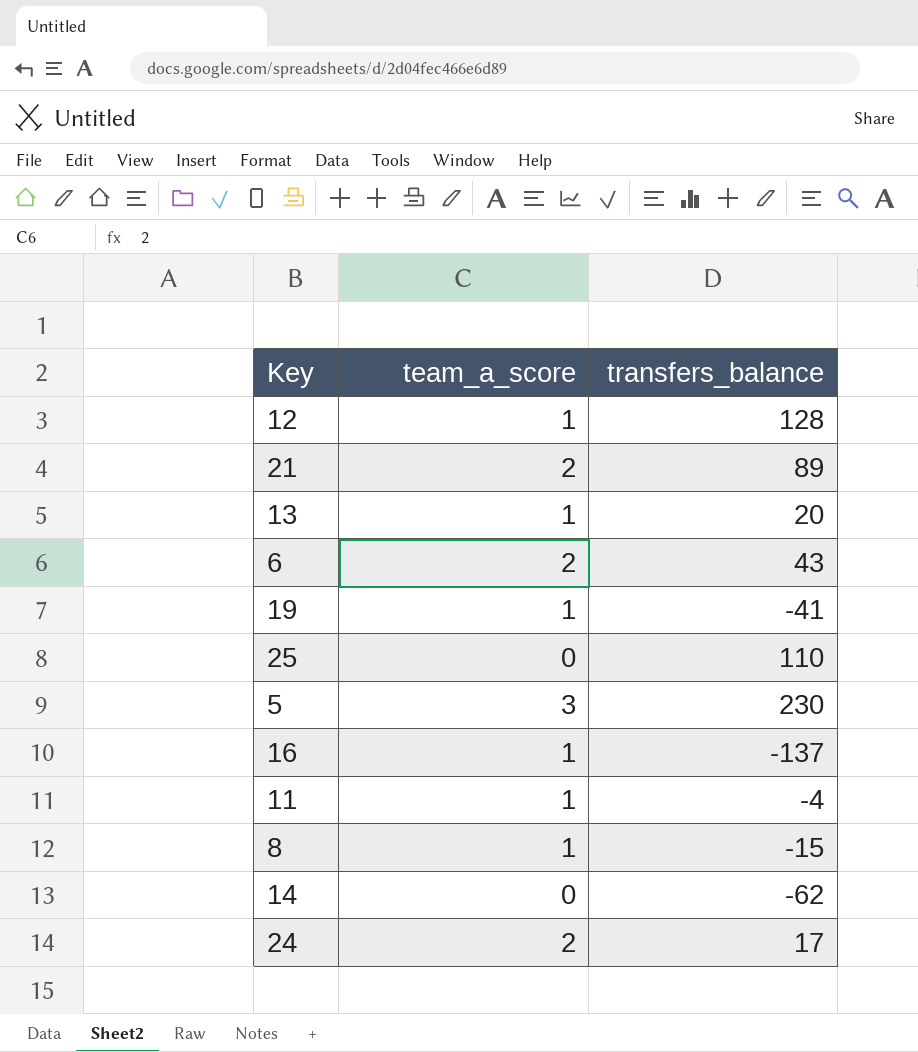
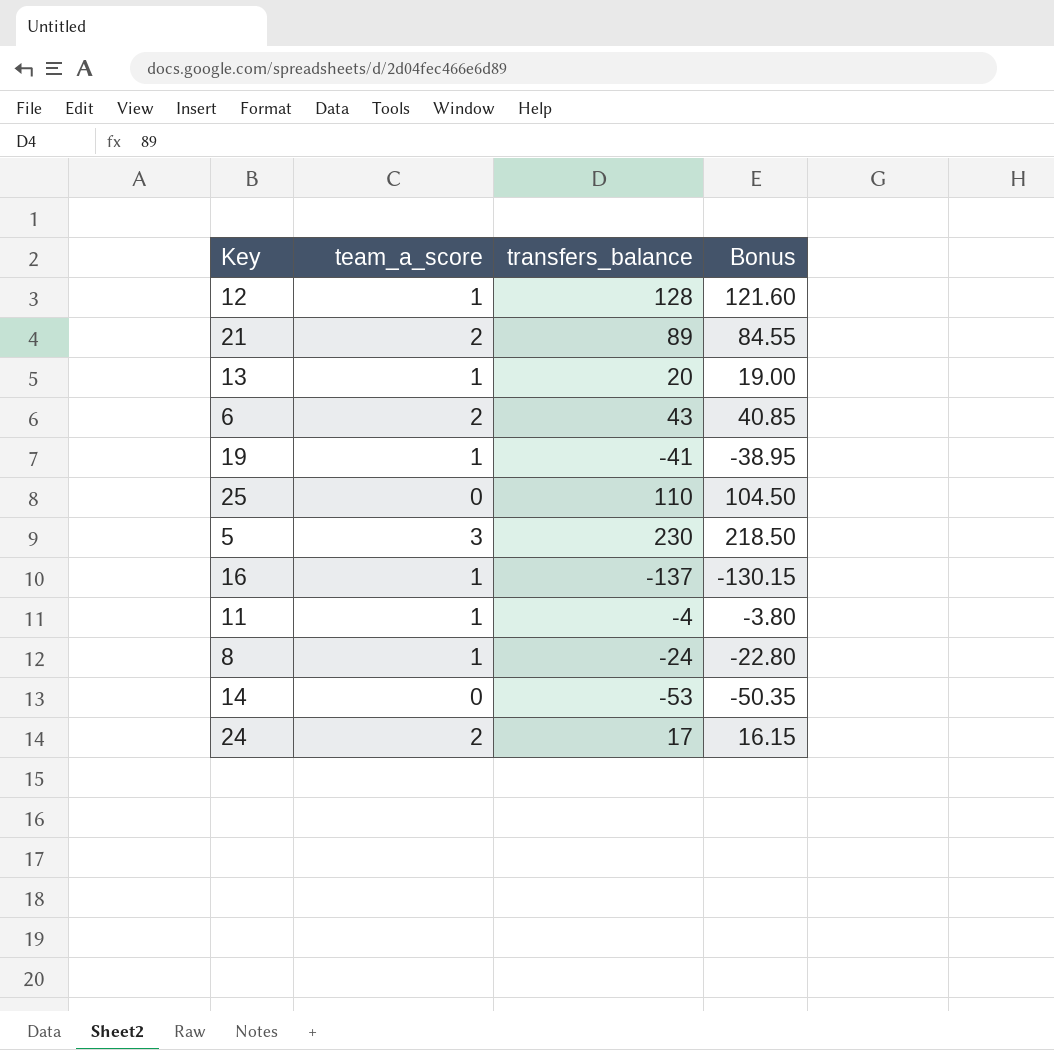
column Bonus | formula: none -> [transfers_balance] * 0.95
8 | transfers_balance: -15 -> -24
14 | transfers_balance: -62 -> -53

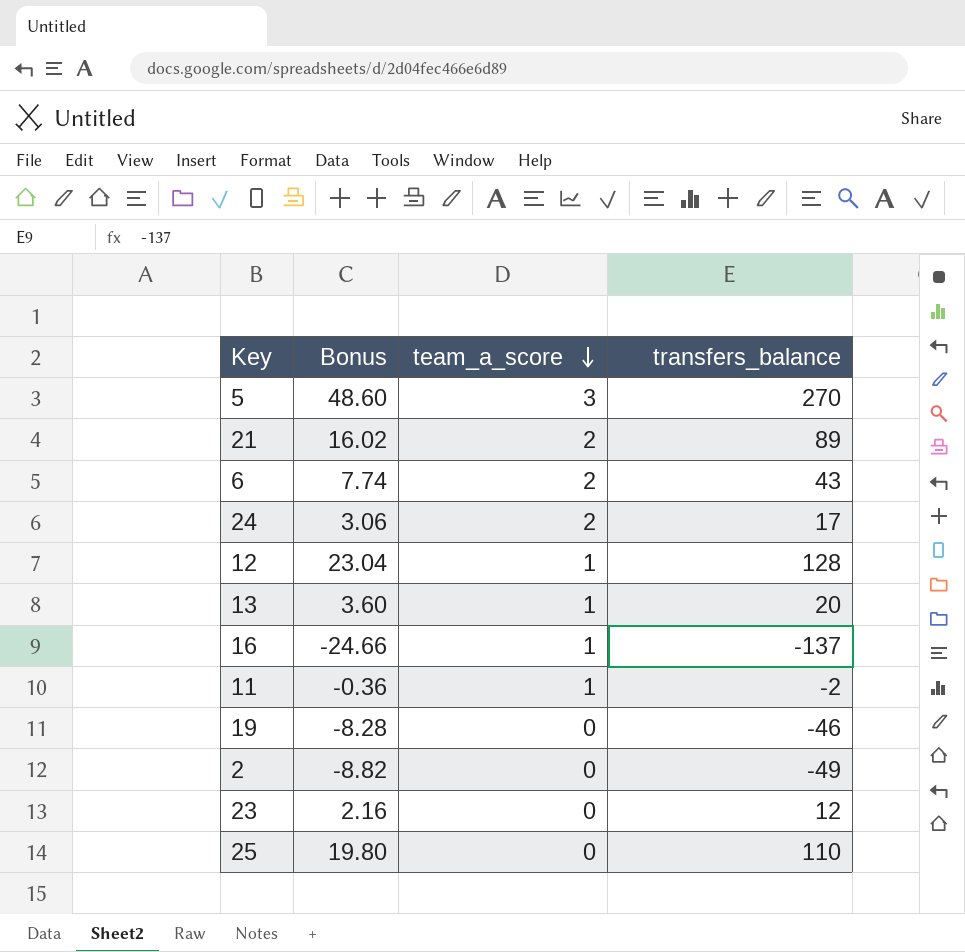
row order: none -> team_a_score descending
column Bonus | formula: [transfers_balance] * 0.95 -> [transfers_balance] * 0.18
column Bonus | position: 4 -> 2
row 8: 1 | -24 | -22.80 -> none
row 14: 0 | -53 | -50.35 -> none
5 | transfers_balance: 230 -> 270
11 | transfers_balance: -4 -> -2
19 | team_a_score: 1 -> 0
19 | transfers_balance: -41 -> -46
row 2: none -> -8.82 | 0 | -49
row 23: none -> 2.16 | 0 | 12

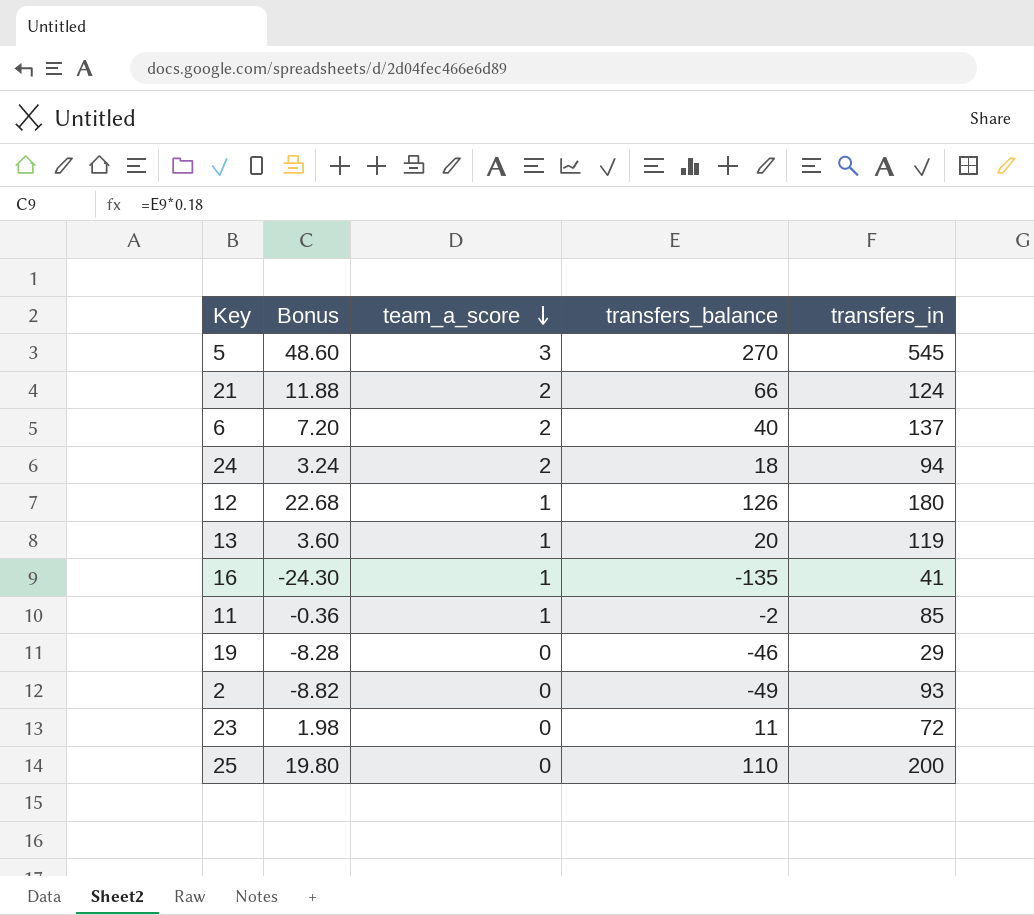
column transfers_in | position: none -> 5
21 | Bonus: 16.02 -> 11.88
21 | transfers_balance: 89 -> 66
6 | Bonus: 7.74 -> 7.20
6 | transfers_balance: 43 -> 40
24 | Bonus: 3.06 -> 3.24
24 | transfers_balance: 17 -> 18
12 | Bonus: 23.04 -> 22.68
12 | transfers_balance: 128 -> 126
16 | Bonus: -24.66 -> -24.30
16 | transfers_balance: -137 -> -135
23 | Bonus: 2.16 -> 1.98
23 | transfers_balance: 12 -> 11

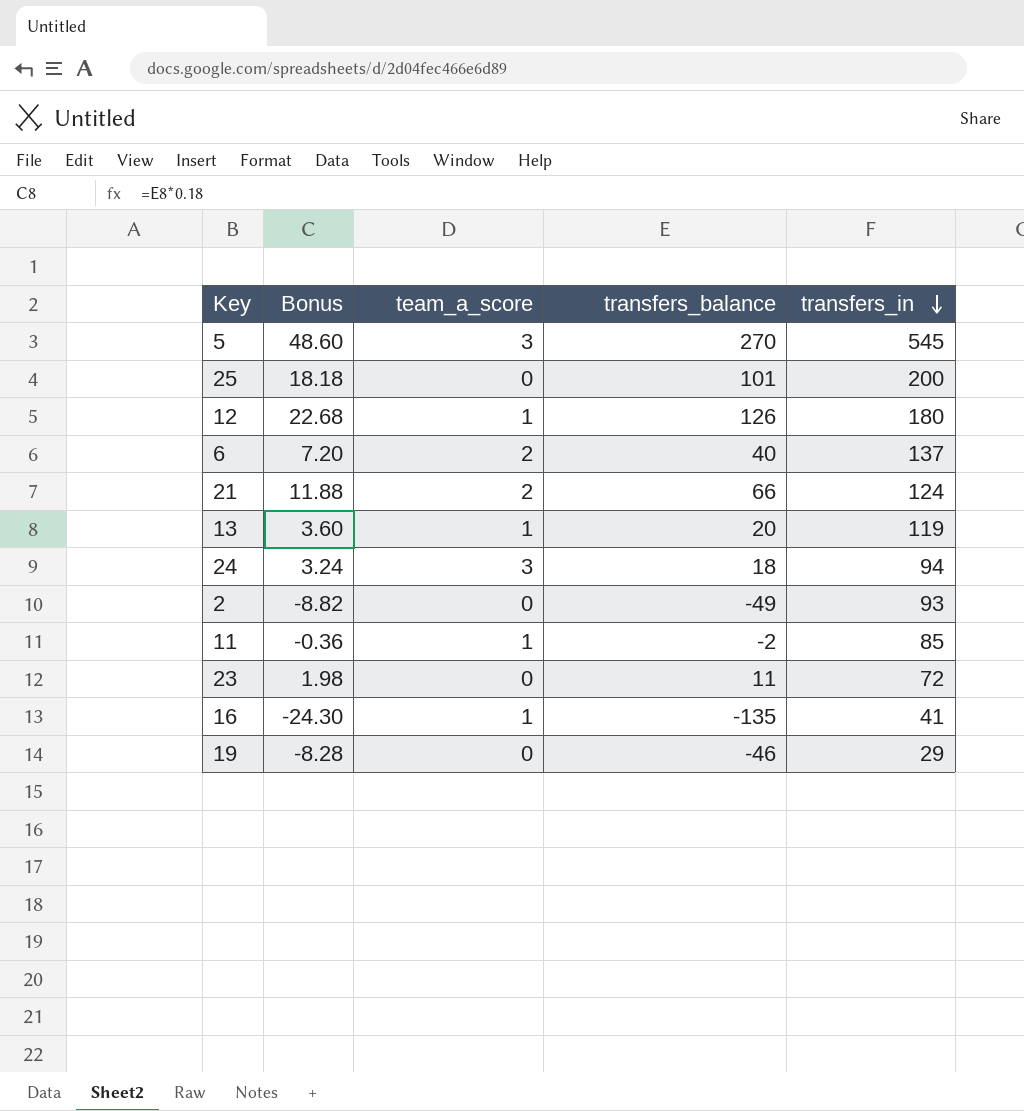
row order: team_a_score descending -> transfers_in descending
25 | Bonus: 19.80 -> 18.18
25 | transfers_balance: 110 -> 101
24 | team_a_score: 2 -> 3

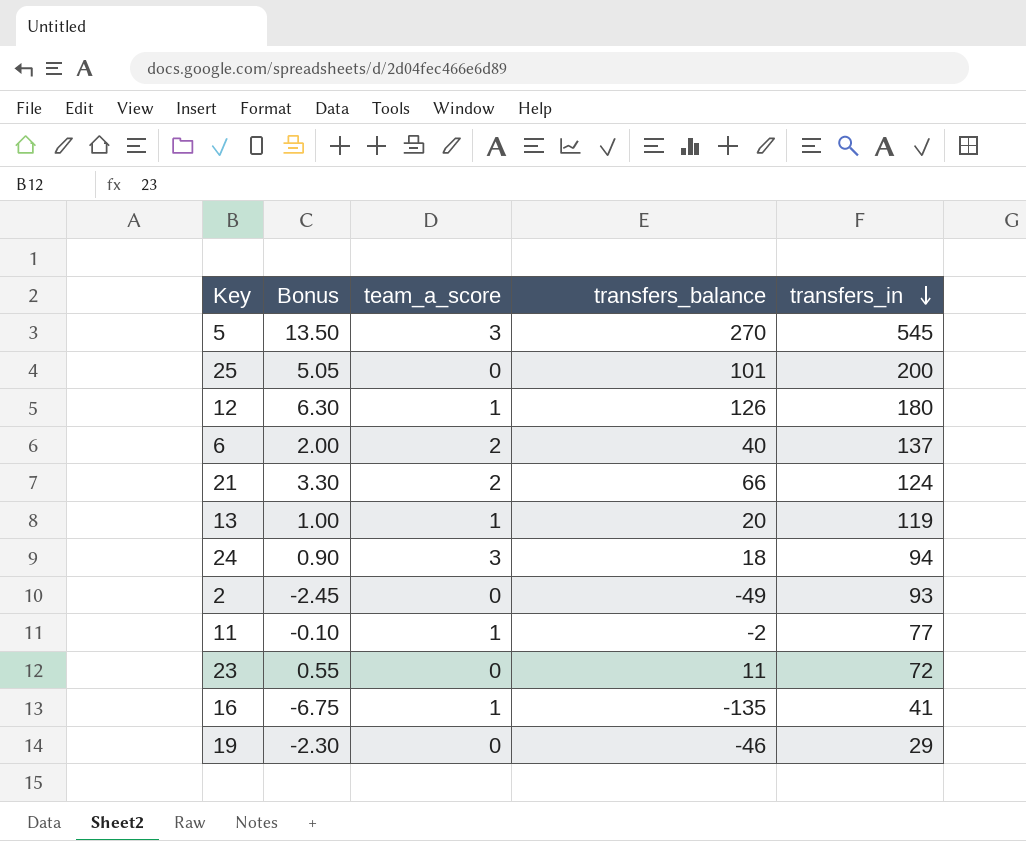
column Bonus | formula: [transfers_balance] * 0.18 -> [transfers_balance] * 0.05
11 | transfers_in: 85 -> 77

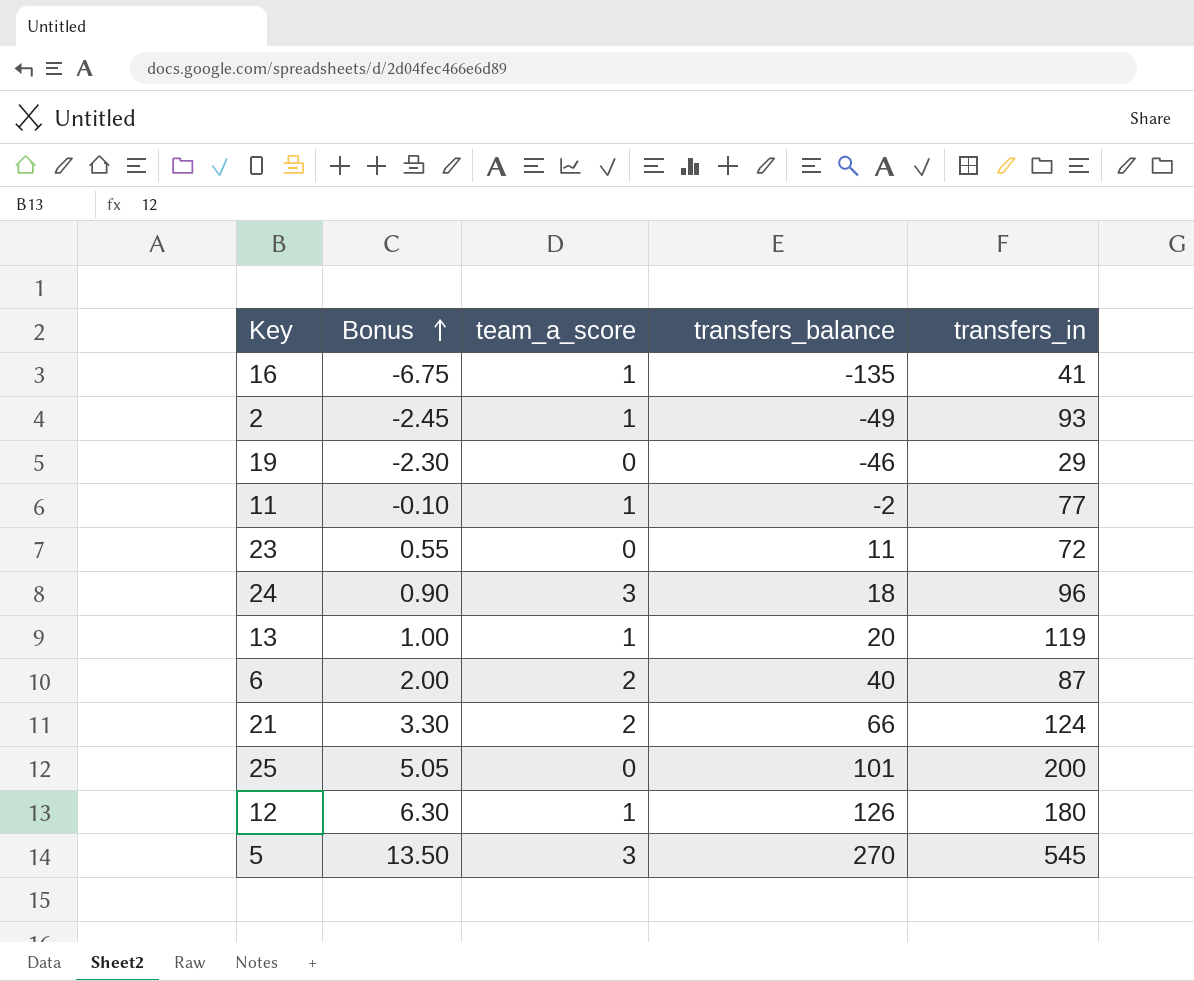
row order: transfers_in descending -> Bonus ascending
2 | team_a_score: 0 -> 1
24 | transfers_in: 94 -> 96
6 | transfers_in: 137 -> 87

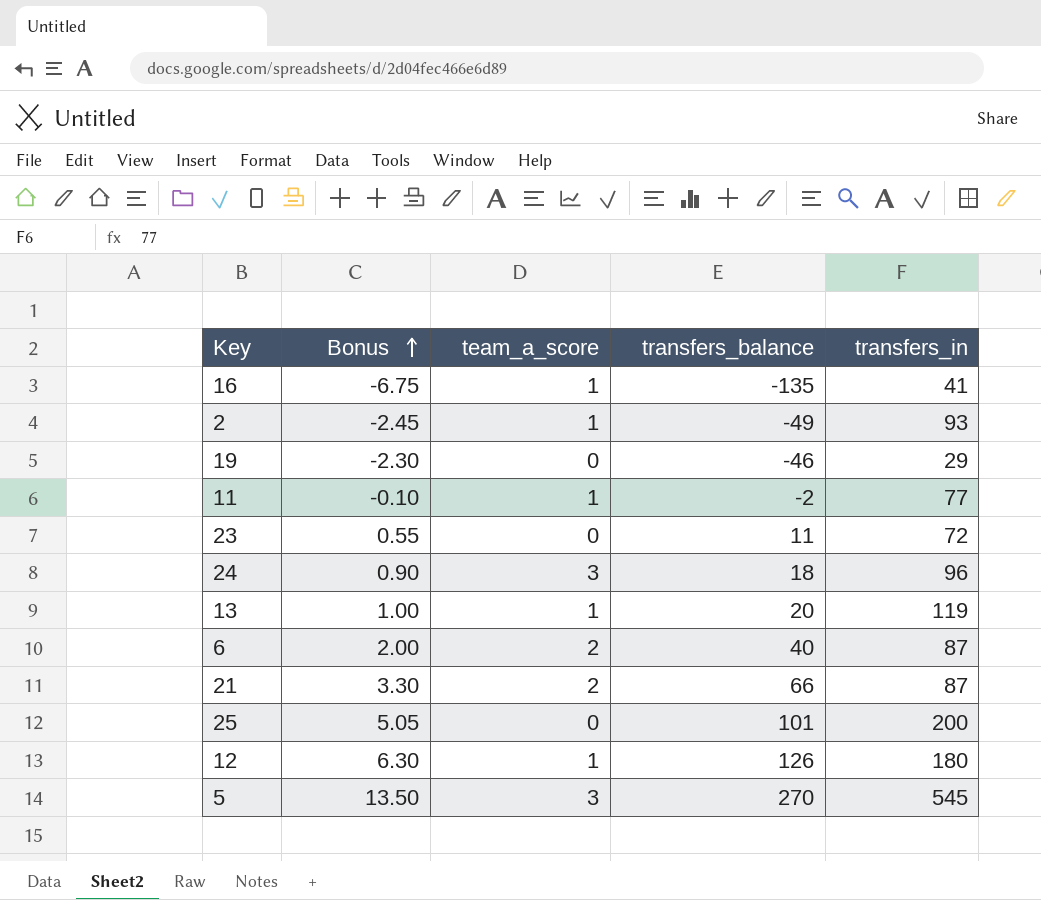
21 | transfers_in: 124 -> 87

